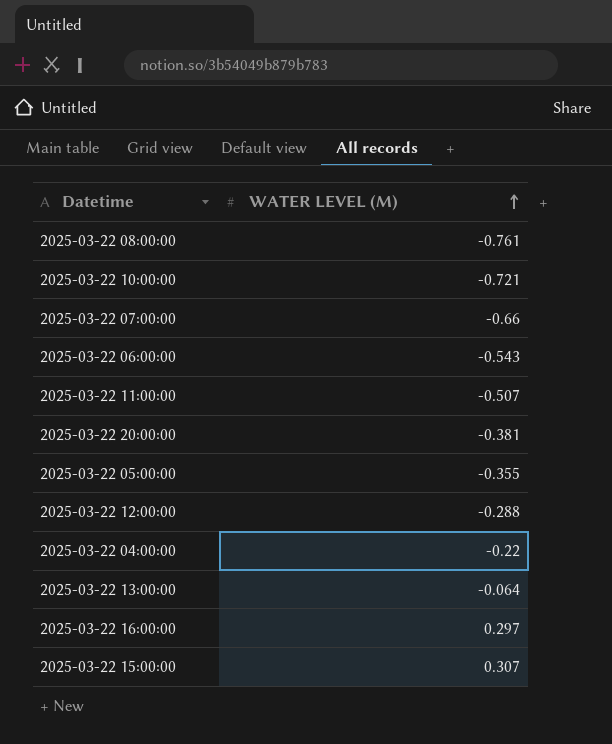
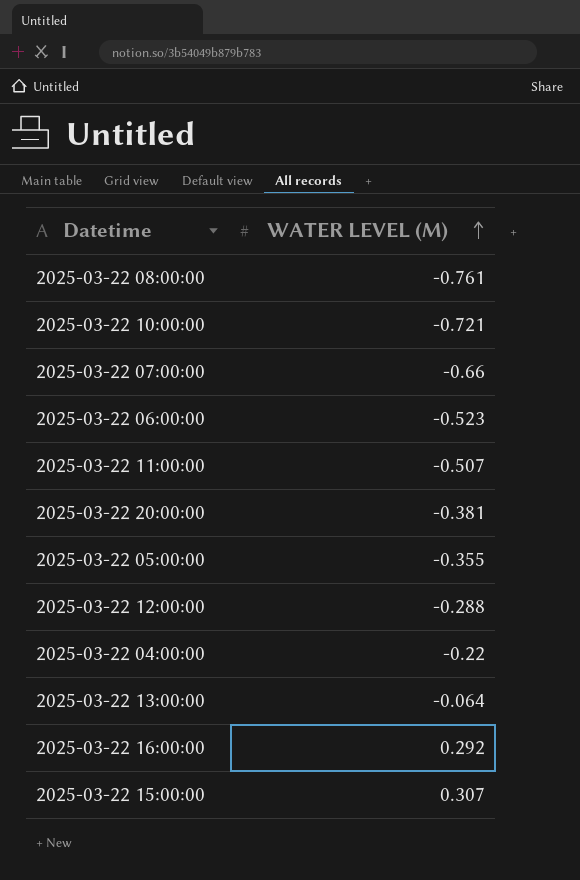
2025-03-22 06:00:00 | WATER LEVEL (M): -0.543 -> -0.523
2025-03-22 16:00:00 | WATER LEVEL (M): 0.297 -> 0.292

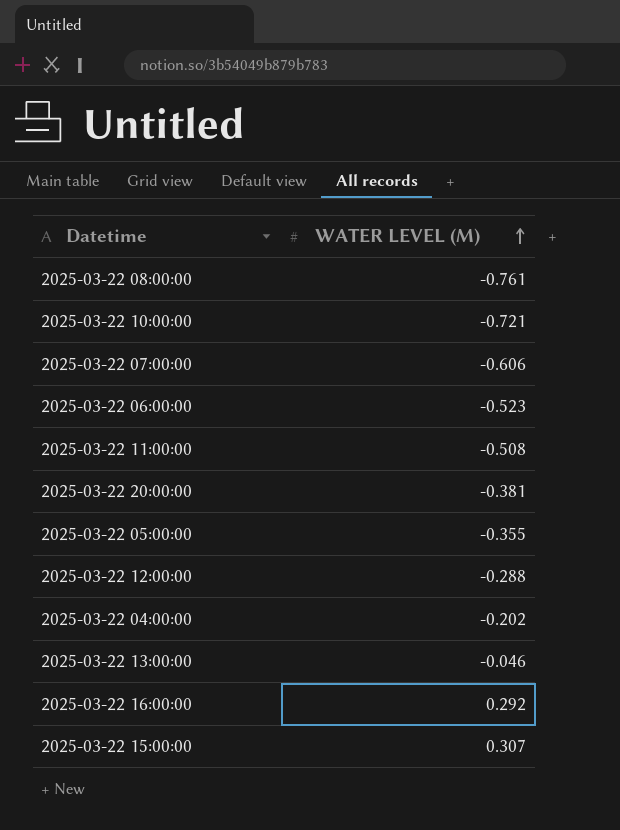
2025-03-22 07:00:00 | WATER LEVEL (M): -0.66 -> -0.606
2025-03-22 11:00:00 | WATER LEVEL (M): -0.507 -> -0.508
2025-03-22 04:00:00 | WATER LEVEL (M): -0.22 -> -0.202
2025-03-22 13:00:00 | WATER LEVEL (M): -0.064 -> -0.046

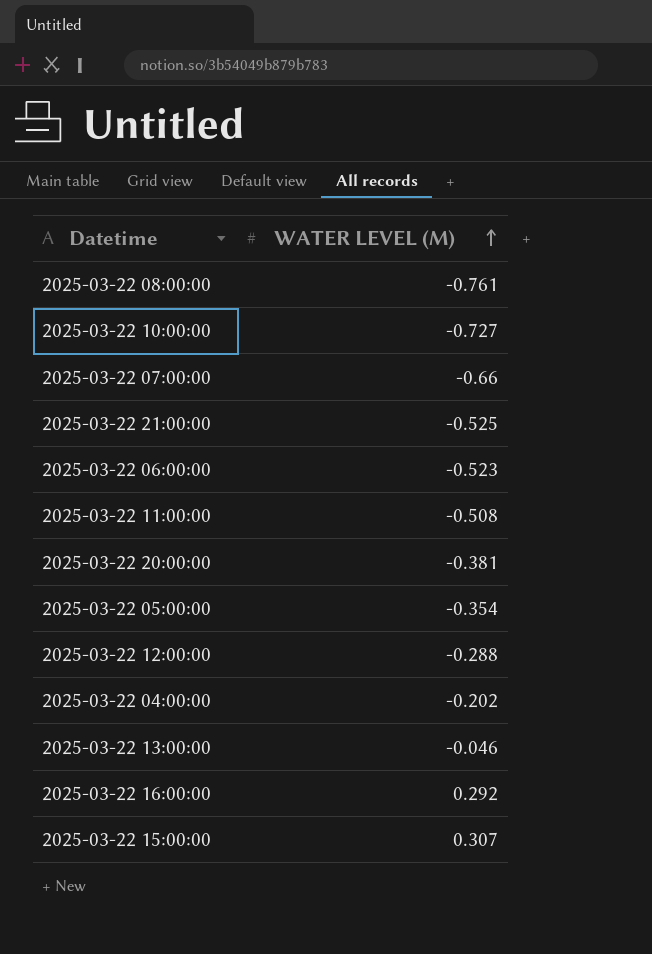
2025-03-22 10:00:00 | WATER LEVEL (M): -0.721 -> -0.727
2025-03-22 07:00:00 | WATER LEVEL (M): -0.606 -> -0.66
row 2025-03-22 21:00:00: none -> -0.525
2025-03-22 05:00:00 | WATER LEVEL (M): -0.355 -> -0.354

